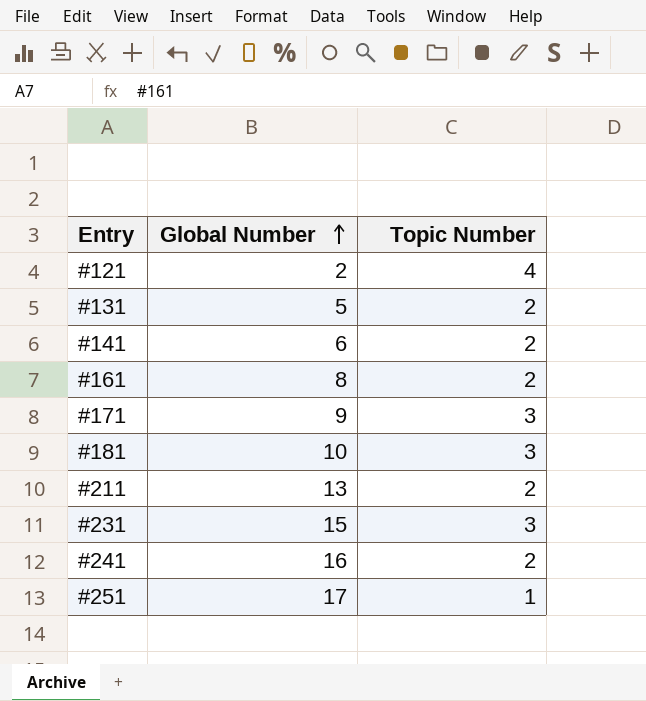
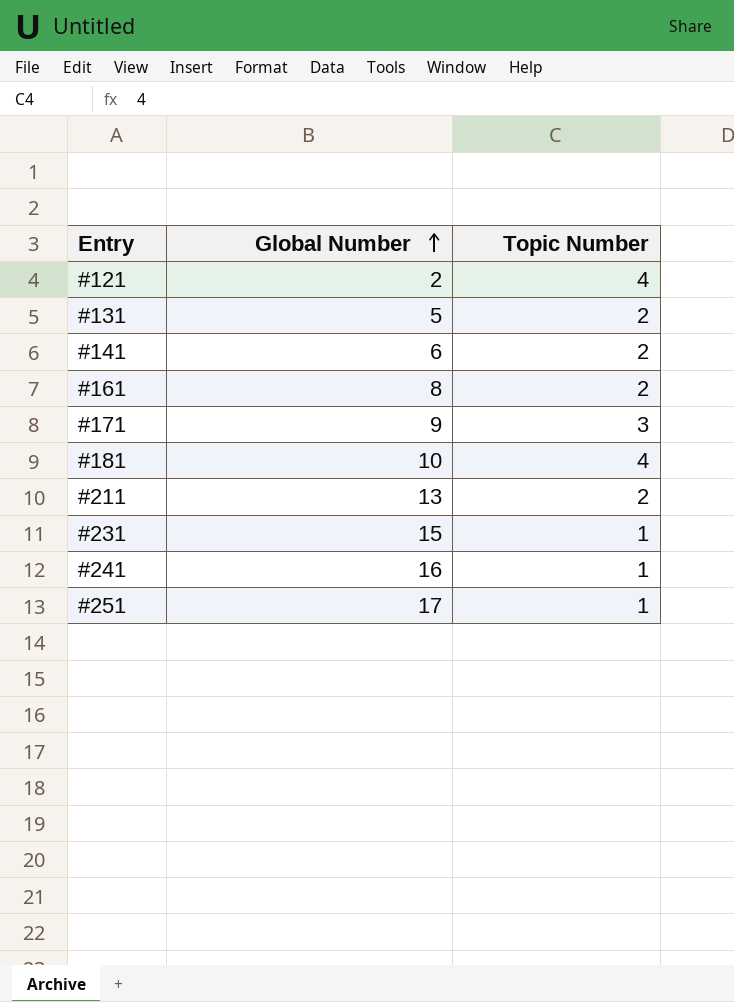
#181 | Topic Number: 3 -> 4
#231 | Topic Number: 3 -> 1
#241 | Topic Number: 2 -> 1

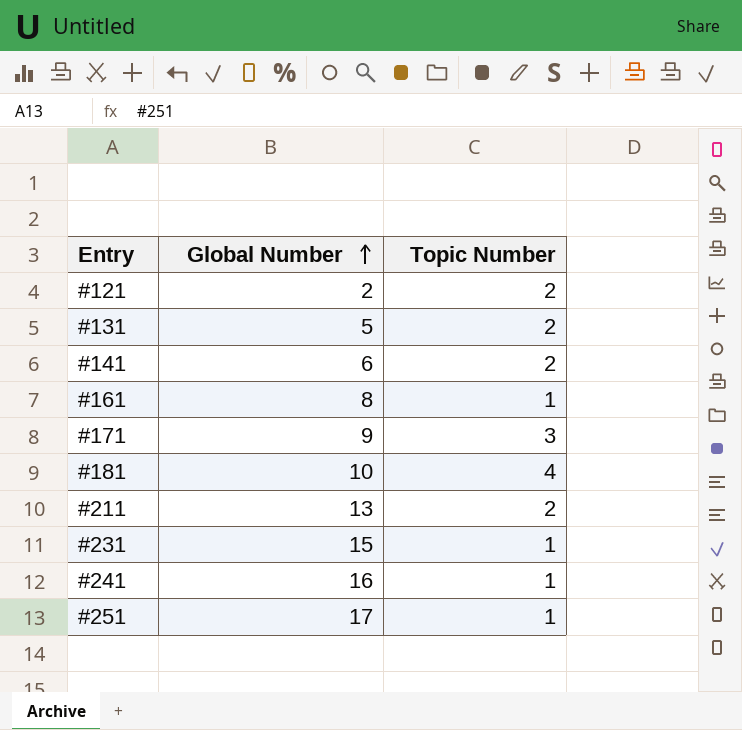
#121 | Topic Number: 4 -> 2
#161 | Topic Number: 2 -> 1

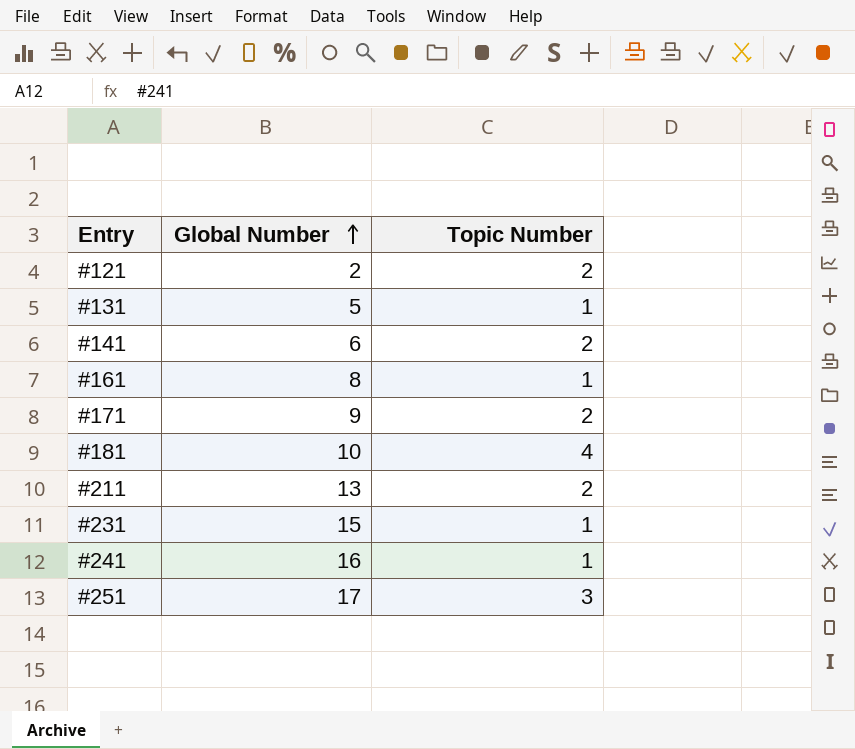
#131 | Topic Number: 2 -> 1
#171 | Topic Number: 3 -> 2
#251 | Topic Number: 1 -> 3

